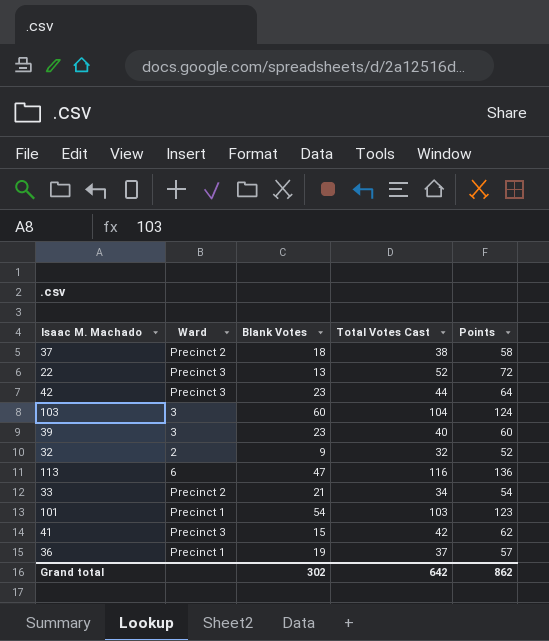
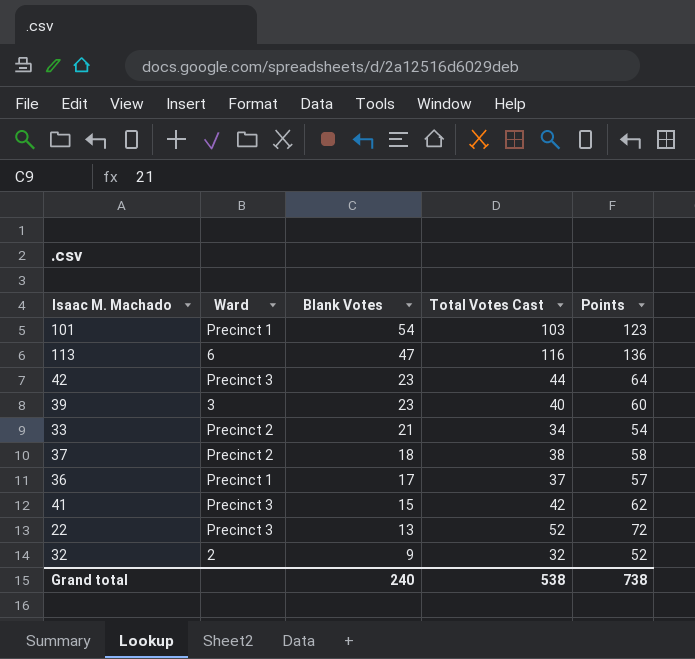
row order: none -> Blank Votes descending
row 103: 3 | 60 | 104 | 124 -> none
36 | Blank Votes: 19 -> 17
Grand total | Blank Votes: 302 -> 240
Grand total | Total Votes Cast: 642 -> 538
Grand total | Points: 862 -> 738

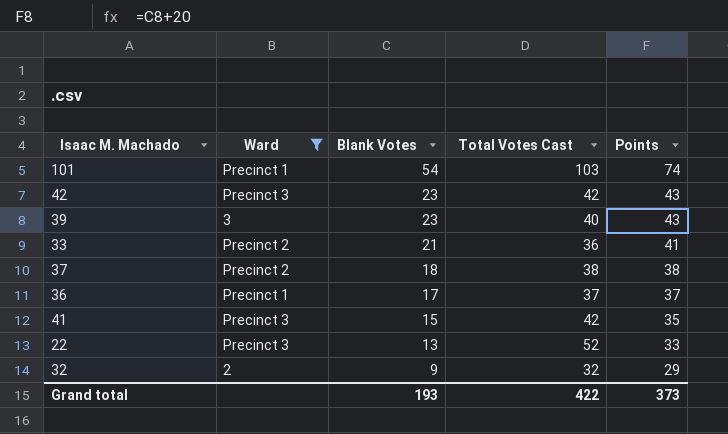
filter: none -> Ward != 6
column Points | formula: [Total Votes Cast] + 20 -> [Blank Votes] + 20
42 | Total Votes Cast: 44 -> 42
33 | Total Votes Cast: 34 -> 36
Grand total | Blank Votes: 240 -> 193
Grand total | Total Votes Cast: 538 -> 422
Grand total | Points: 738 -> 373

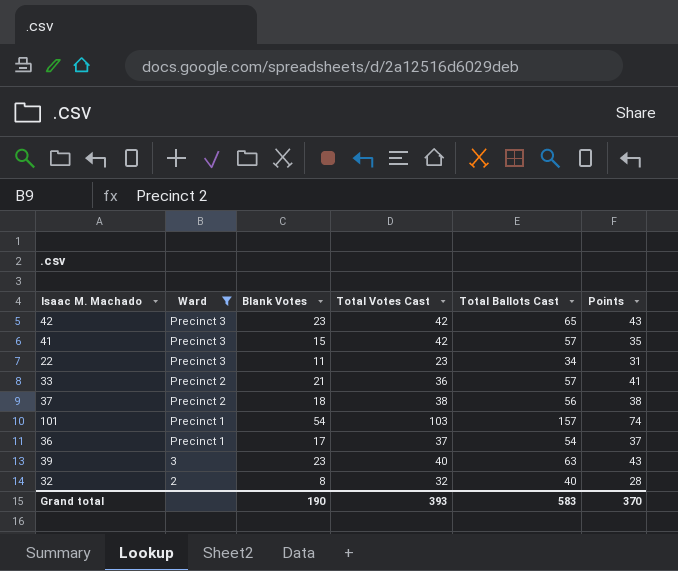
row order: Blank Votes descending -> Ward descending
column Total Ballots Cast | formula: none -> [Blank Votes] + [Total Votes Cast]
22 | Blank Votes: 13 -> 11
22 | Total Votes Cast: 52 -> 23
22 | Points: 33 -> 31
32 | Blank Votes: 9 -> 8
32 | Points: 29 -> 28
Grand total | Blank Votes: 193 -> 190
Grand total | Total Votes Cast: 422 -> 393
Grand total | Points: 373 -> 370

